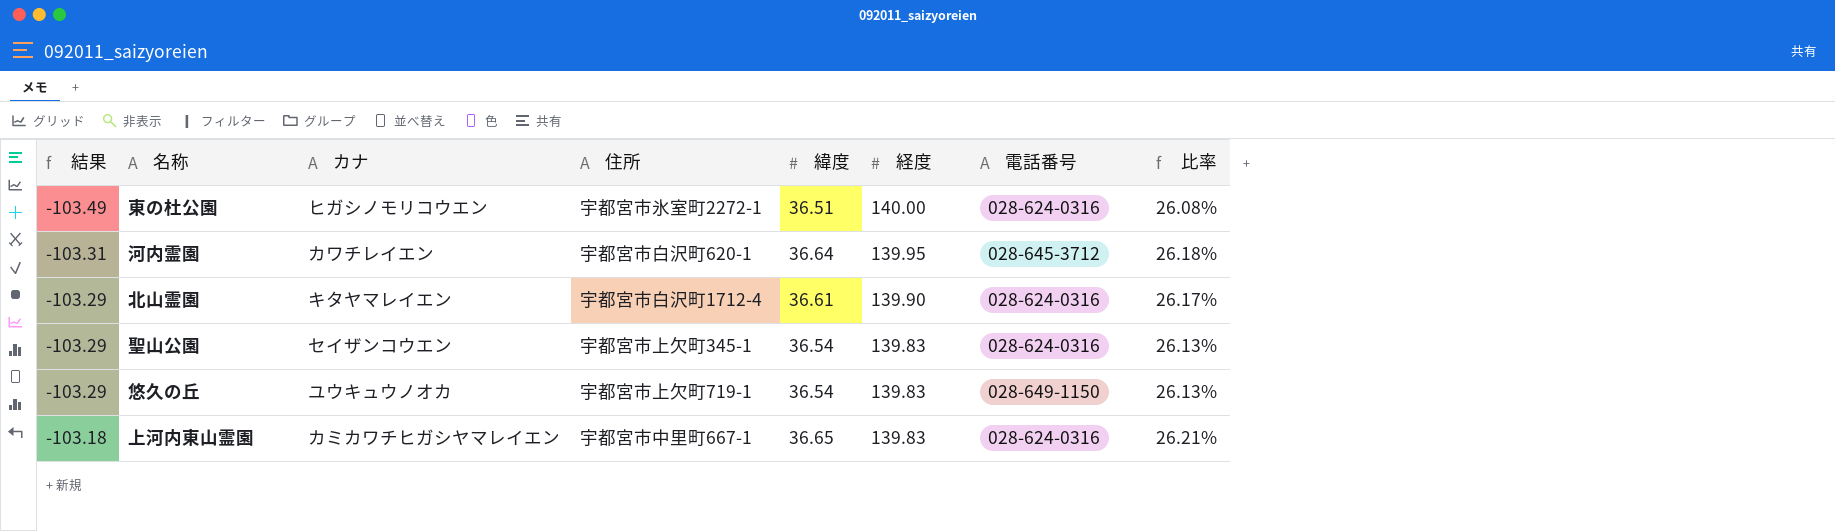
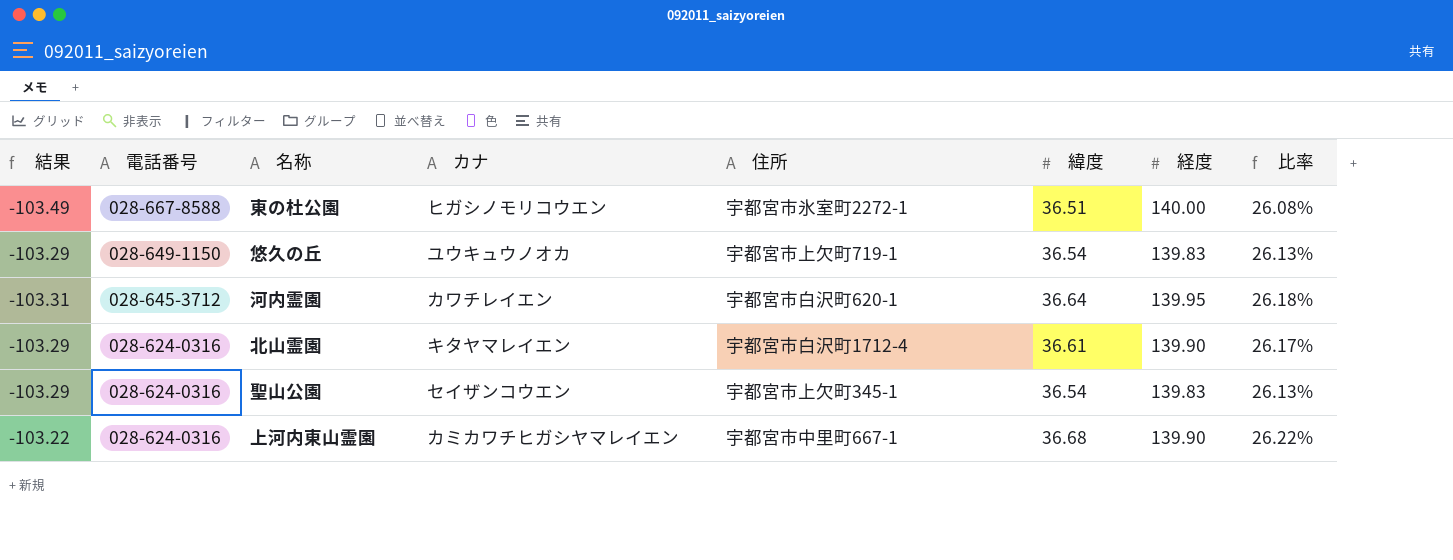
row order: 結果 ascending -> 電話番号 descending
column 電話番号 | position: 7 -> 2
東の杜公園 | 電話番号: 028-624-0316 -> 028-667-8588
上河内東山霊園 | 結果: -103.18 -> -103.22
上河内東山霊園 | 緯度: 36.65 -> 36.68
上河内東山霊園 | 経度: 139.83 -> 139.90
上河内東山霊園 | 比率: 26.21% -> 26.22%

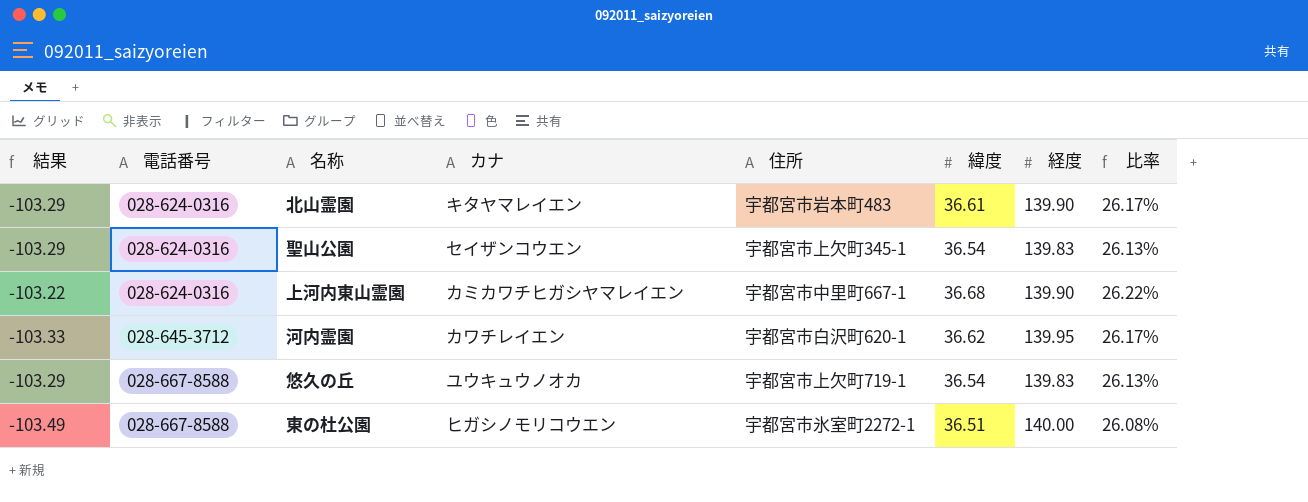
row order: 電話番号 descending -> 電話番号 ascending
北山霊園 | 住所: 宇都宮市白沢町1712-4 -> 宇都宮市岩本町483
河内霊園 | 結果: -103.31 -> -103.33
河内霊園 | 緯度: 36.64 -> 36.62
河内霊園 | 比率: 26.18% -> 26.17%
悠久の丘 | 電話番号: 028-649-1150 -> 028-667-8588

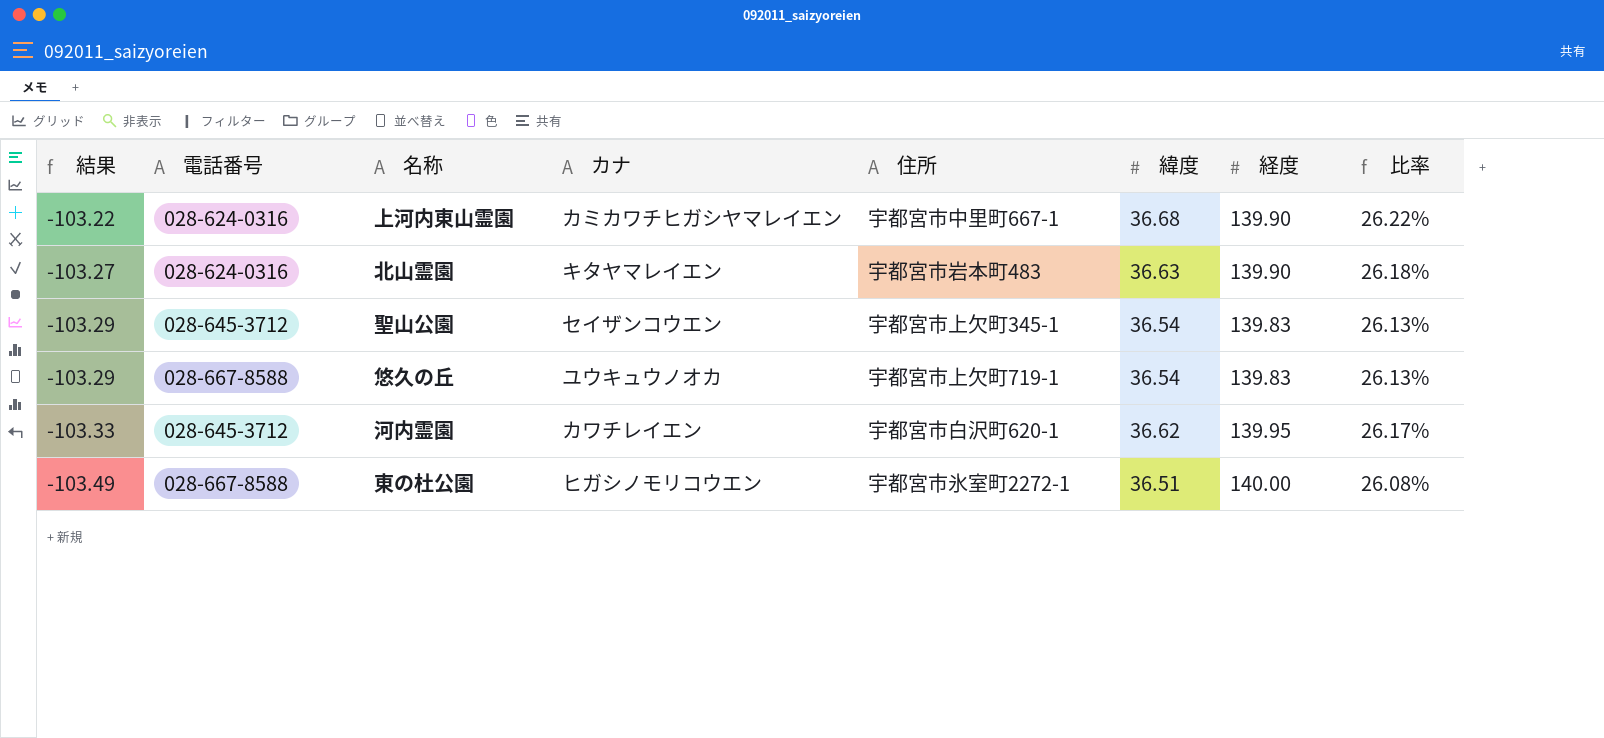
row order: 電話番号 ascending -> 結果 descending
北山霊園 | 結果: -103.29 -> -103.27
北山霊園 | 緯度: 36.61 -> 36.63
北山霊園 | 比率: 26.17% -> 26.18%
聖山公園 | 電話番号: 028-624-0316 -> 028-645-3712

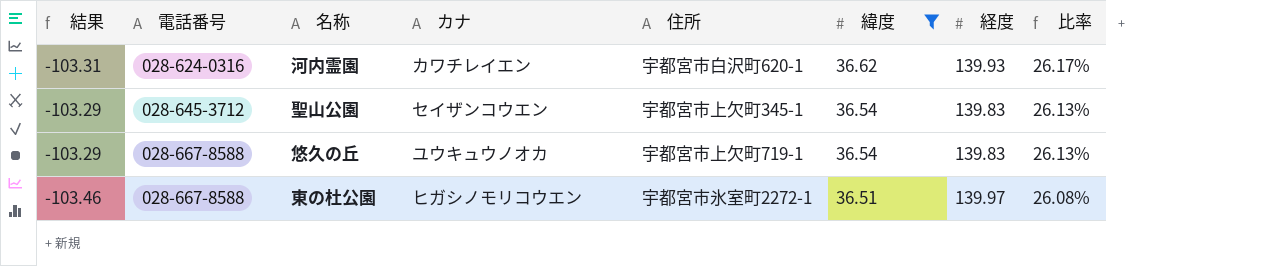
filter: none -> 緯度 <= 36.62
row order: 結果 descending -> 電話番号 ascending
河内霊園 | 結果: -103.33 -> -103.31
河内霊園 | 電話番号: 028-645-3712 -> 028-624-0316
河内霊園 | 経度: 139.95 -> 139.93
東の杜公園 | 結果: -103.49 -> -103.46
東の杜公園 | 経度: 140.00 -> 139.97

